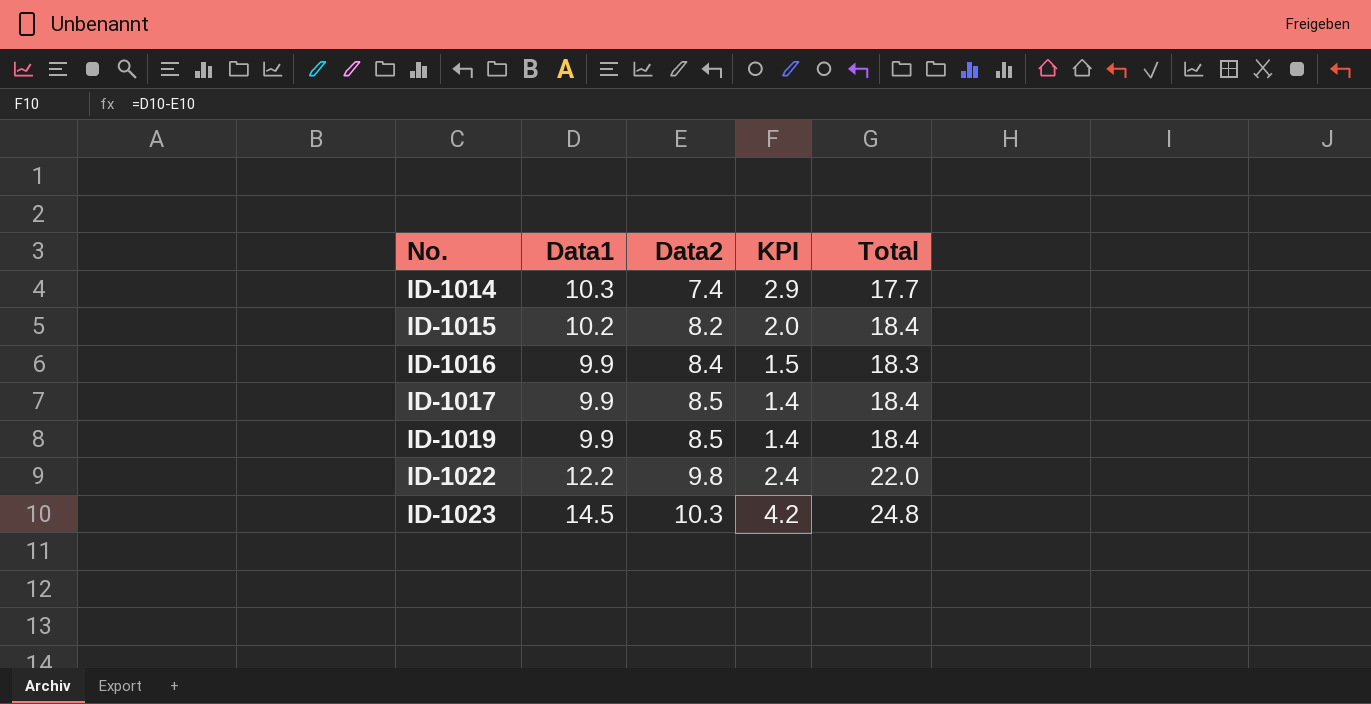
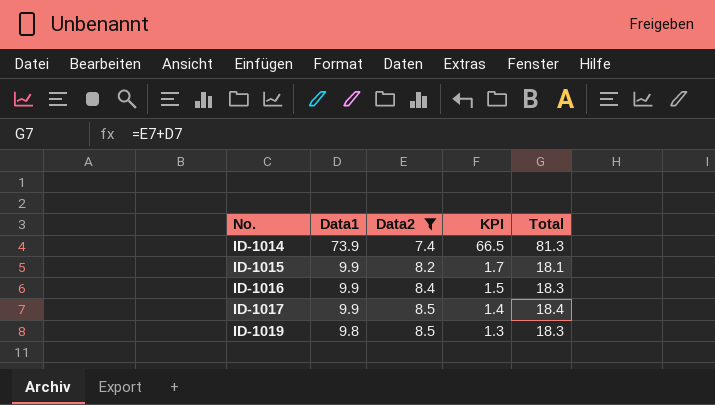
filter: none -> Data2 <= 8.5
ID-1014 | Data1: 10.3 -> 73.9
ID-1014 | KPI: 2.9 -> 66.5
ID-1014 | Total: 17.7 -> 81.3
ID-1015 | Data1: 10.2 -> 9.9
ID-1015 | KPI: 2.0 -> 1.7
ID-1015 | Total: 18.4 -> 18.1
ID-1019 | Data1: 9.9 -> 9.8
ID-1019 | KPI: 1.4 -> 1.3
ID-1019 | Total: 18.4 -> 18.3

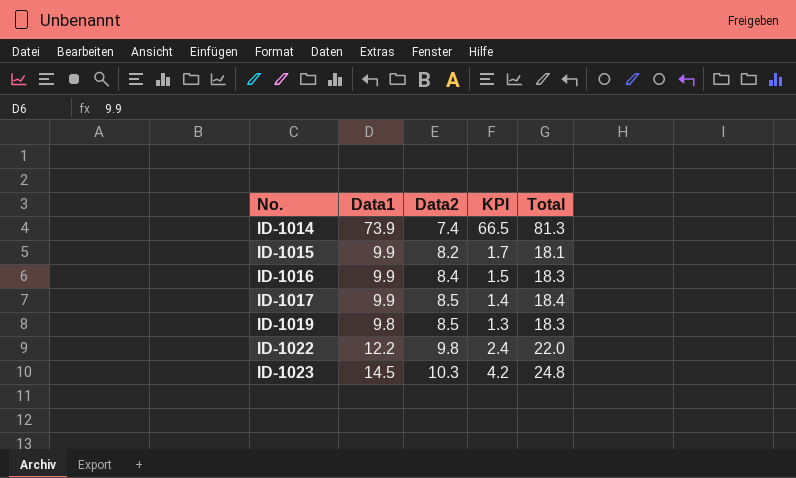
filter: Data2 <= 8.5 -> none

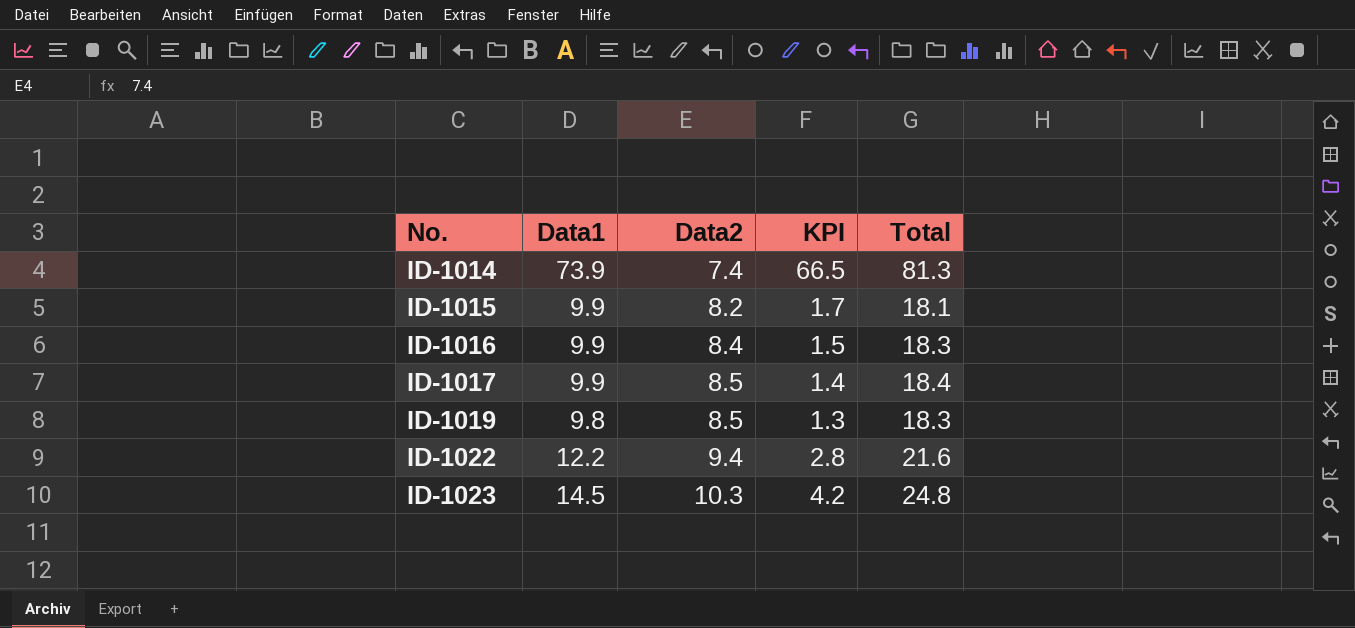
ID-1022 | Data2: 9.8 -> 9.4
ID-1022 | KPI: 2.4 -> 2.8
ID-1022 | Total: 22.0 -> 21.6

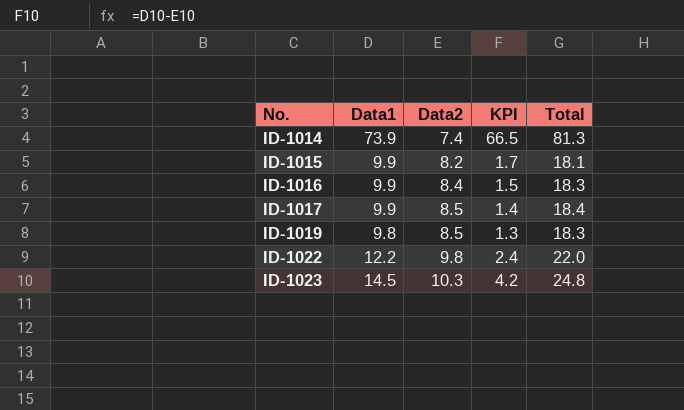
ID-1022 | Data2: 9.4 -> 9.8
ID-1022 | KPI: 2.8 -> 2.4
ID-1022 | Total: 21.6 -> 22.0

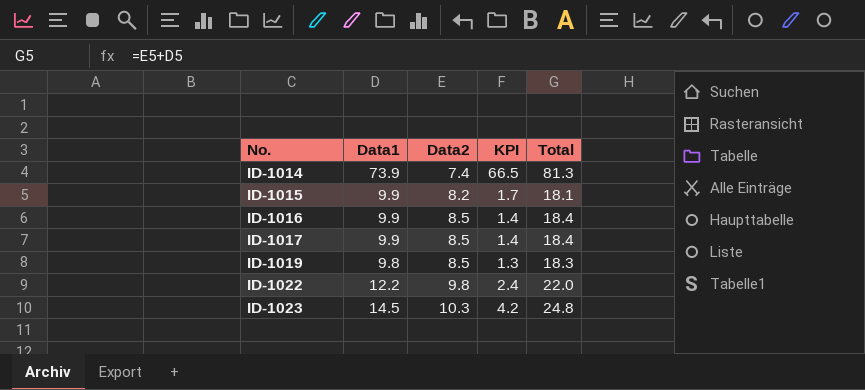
ID-1016 | Data2: 8.4 -> 8.5
ID-1016 | KPI: 1.5 -> 1.4
ID-1016 | Total: 18.3 -> 18.4

